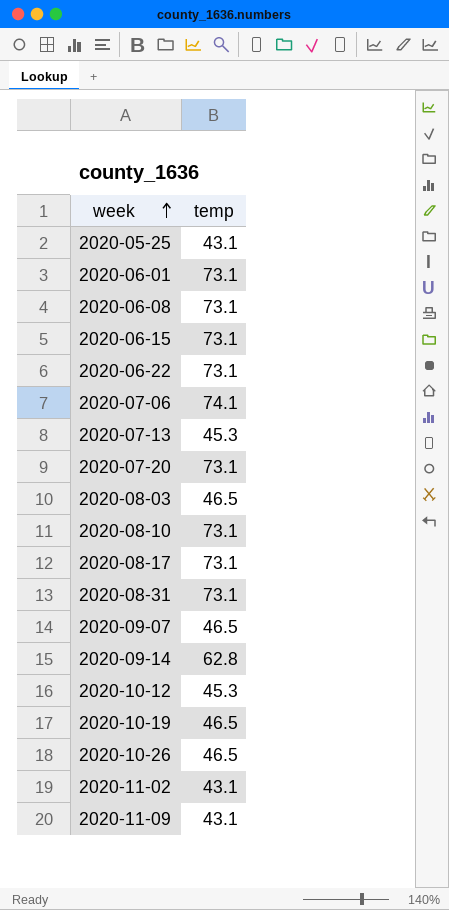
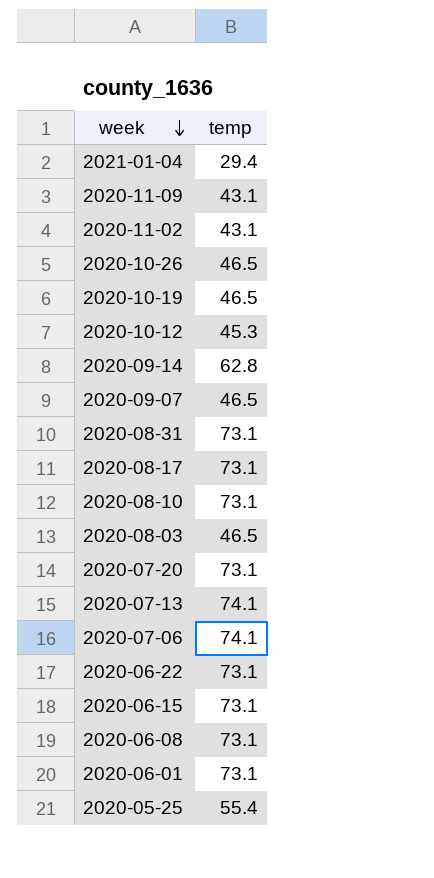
row order: week ascending -> week descending
row 2021-01-04: none -> 29.4
2020-07-13 | temp: 45.3 -> 74.1
2020-05-25 | temp: 43.1 -> 55.4

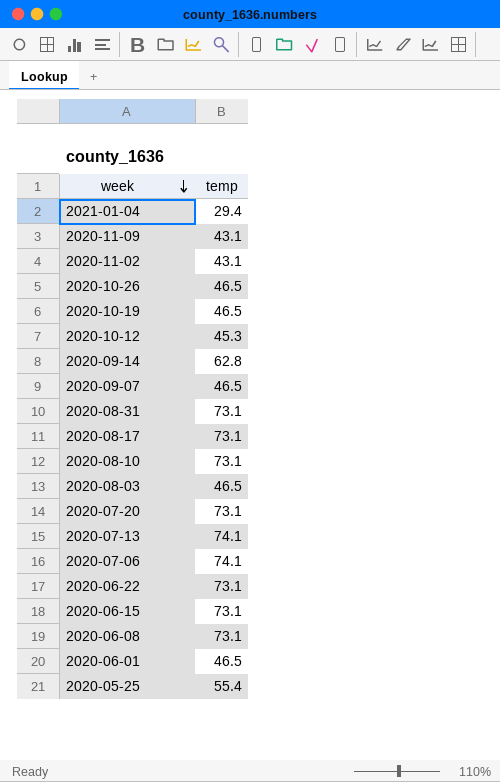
2020-06-01 | temp: 73.1 -> 46.5

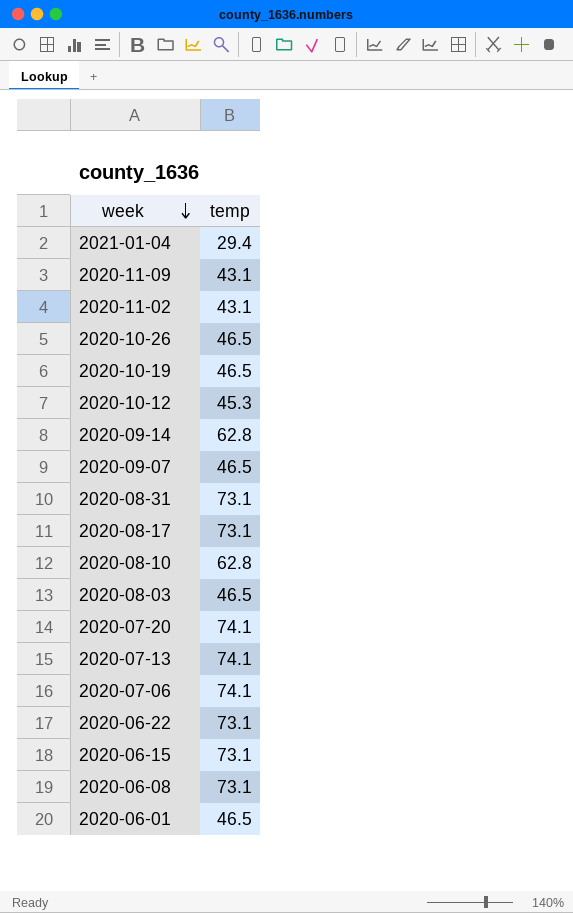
row 2020-05-25: 55.4 -> none
2020-08-10 | temp: 73.1 -> 62.8
2020-07-20 | temp: 73.1 -> 74.1

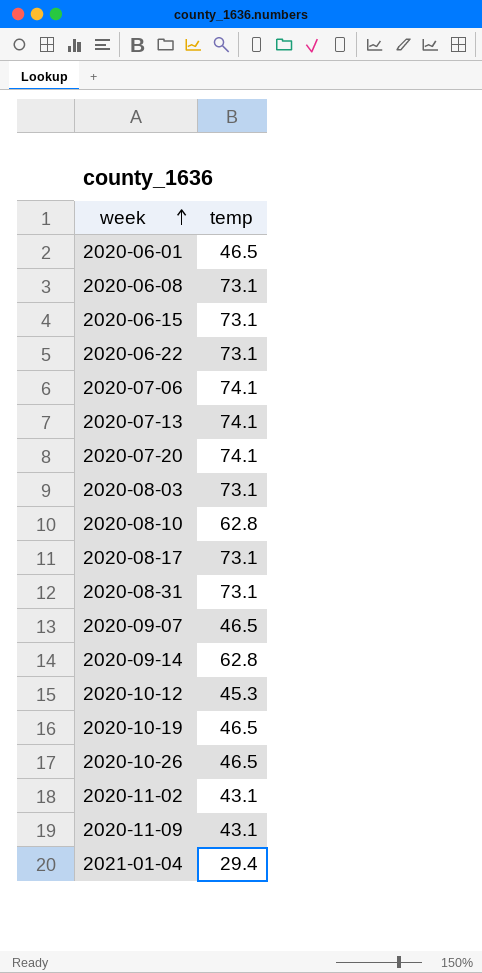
row order: week descending -> week ascending
2020-08-03 | temp: 46.5 -> 73.1

